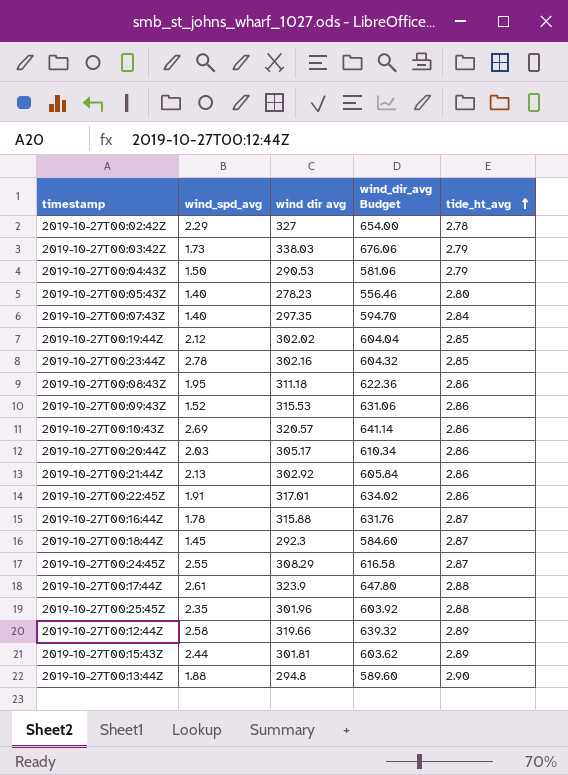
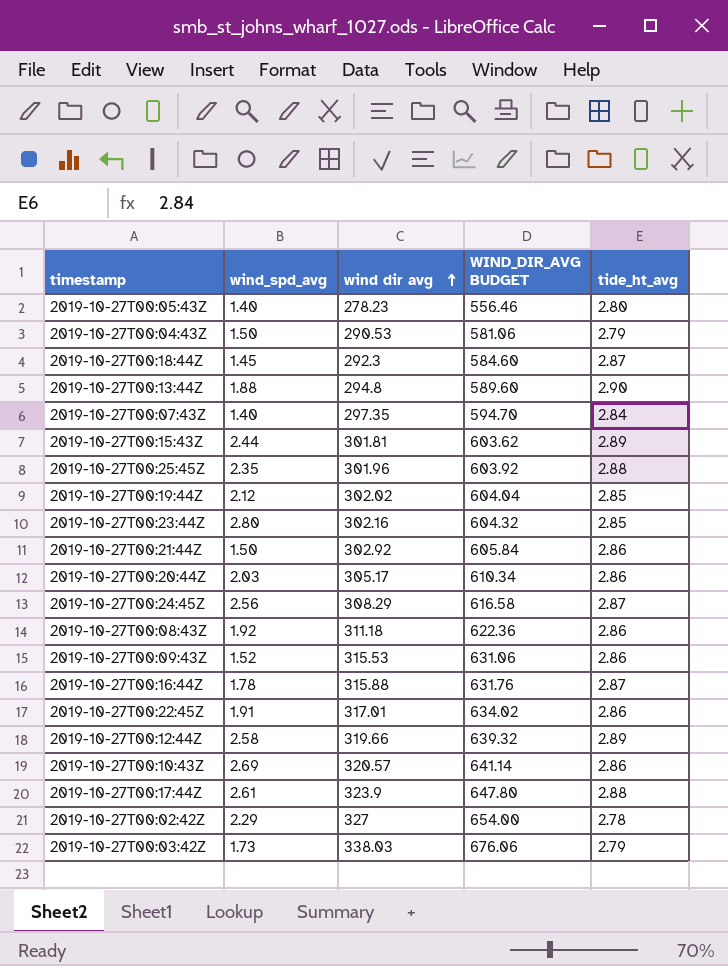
row order: tide_ht_avg ascending -> wind dir avg ascending
column name: wind_dir_avg Budget -> WIND_DIR_AVG BUDGET
2019-10-27T00:23:44Z | wind_spd_avg: 2.78 -> 2.80
2019-10-27T00:21:44Z | wind_spd_avg: 2.13 -> 1.50
2019-10-27T00:24:45Z | wind_spd_avg: 2.55 -> 2.56
2019-10-27T00:08:43Z | wind_spd_avg: 1.95 -> 1.92

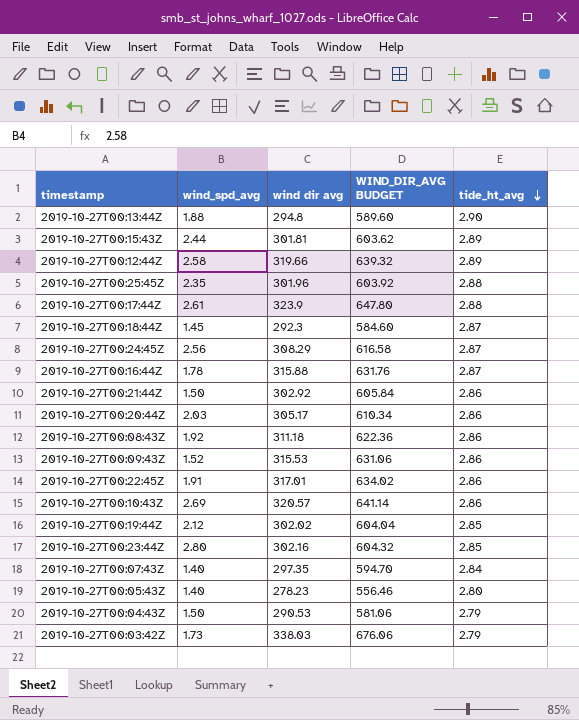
row order: wind dir avg ascending -> tide_ht_avg descending
row 2019-10-27T00:02:42Z: 2.29 | 327 | 654.00 | 2.78 -> none

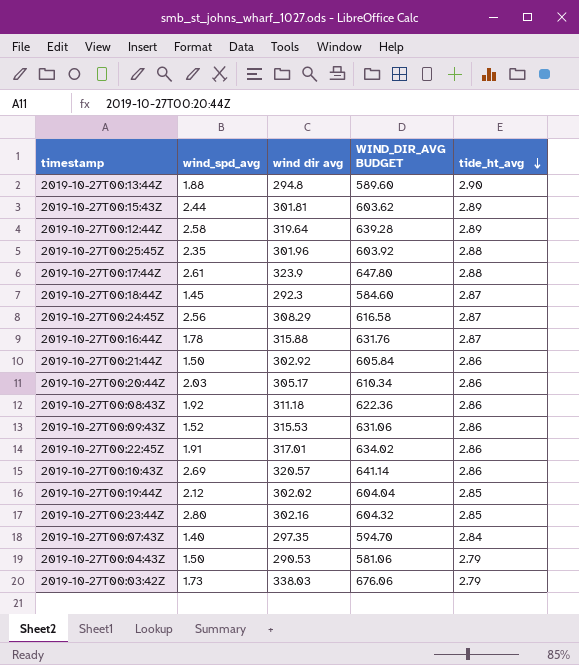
row 2019-10-27T00:05:43Z: 1.40 | 278.23 | 556.46 | 2.80 -> none
2019-10-27T00:12:44Z | wind dir avg: 319.66 -> 319.64
2019-10-27T00:12:44Z | WIND_DIR_AVG BUDGET: 639.32 -> 639.28

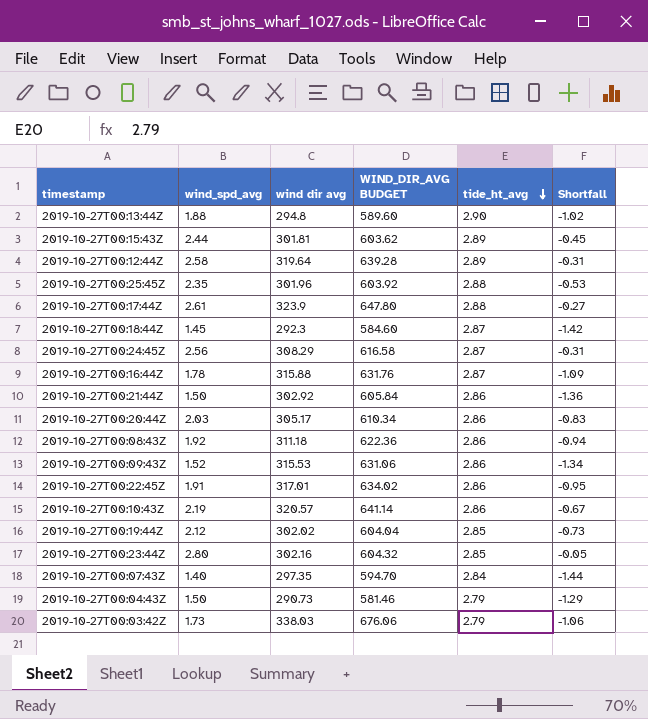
column Shortfall | formula: none -> [wind_spd_avg] - [tide_ht_avg]
2019-10-27T00:10:43Z | wind_spd_avg: 2.69 -> 2.19
2019-10-27T00:04:43Z | wind dir avg: 290.53 -> 290.73
2019-10-27T00:04:43Z | WIND_DIR_AVG BUDGET: 581.06 -> 581.46

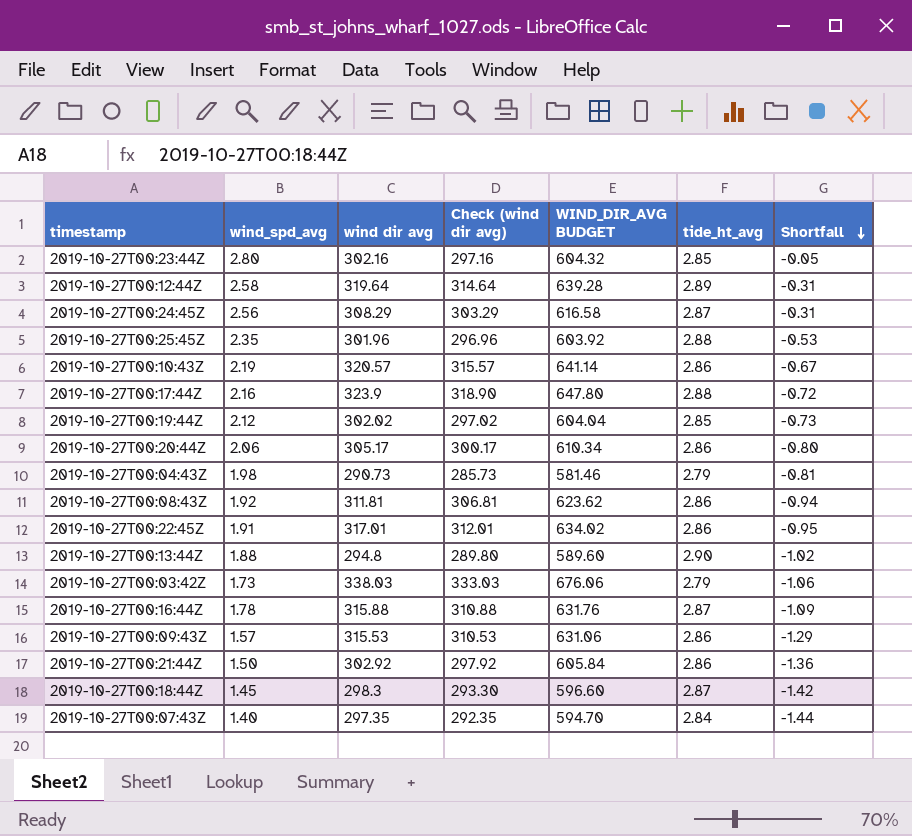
row order: tide_ht_avg descending -> Shortfall descending
column Check (wind dir avg) | formula: none -> [wind dir avg] - 5
row 2019-10-27T00:15:43Z: 2.44 | 301.81 | 603.62 | 2.89 | -0.45 -> none
2019-10-27T00:17:44Z | wind_spd_avg: 2.61 -> 2.16
2019-10-27T00:17:44Z | Shortfall: -0.27 -> -0.72
2019-10-27T00:20:44Z | wind_spd_avg: 2.03 -> 2.06
2019-10-27T00:20:44Z | Shortfall: -0.83 -> -0.80
2019-10-27T00:04:43Z | wind_spd_avg: 1.50 -> 1.98
2019-10-27T00:04:43Z | Shortfall: -1.29 -> -0.81
2019-10-27T00:08:43Z | wind dir avg: 311.18 -> 311.81
2019-10-27T00:08:43Z | WIND_DIR_AVG BUDGET: 622.36 -> 623.62
2019-10-27T00:09:43Z | wind_spd_avg: 1.52 -> 1.57
2019-10-27T00:09:43Z | Shortfall: -1.34 -> -1.29
2019-10-27T00:18:44Z | wind dir avg: 292.3 -> 298.3
2019-10-27T00:18:44Z | WIND_DIR_AVG BUDGET: 584.60 -> 596.60

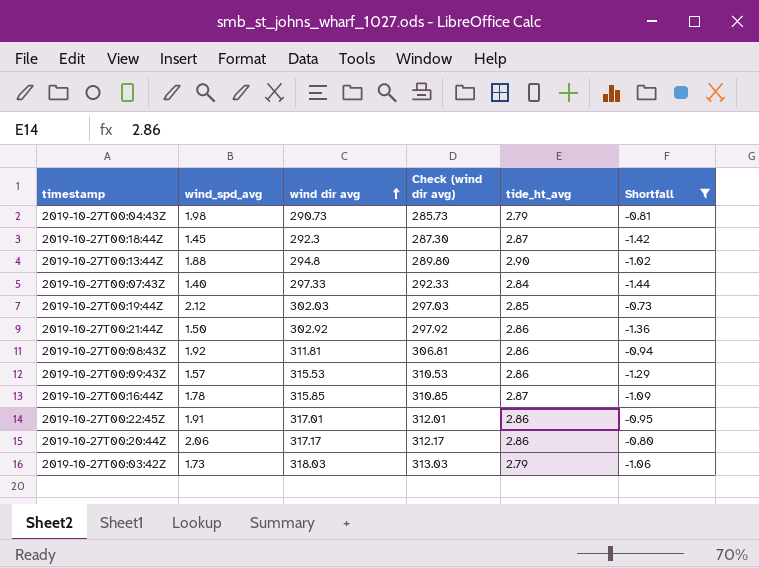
filter: none -> Shortfall <= -0.73
row order: Shortfall descending -> wind dir avg ascending
column WIND_DIR_AVG BUDGET | formula: [wind dir avg] * 2 -> none
2019-10-27T00:18:44Z | wind dir avg: 298.3 -> 292.3
2019-10-27T00:18:44Z | Check (wind dir avg): 293.30 -> 287.30
2019-10-27T00:07:43Z | wind dir avg: 297.35 -> 297.33
2019-10-27T00:07:43Z | Check (wind dir avg): 292.35 -> 292.33
2019-10-27T00:19:44Z | wind dir avg: 302.02 -> 302.03
2019-10-27T00:19:44Z | Check (wind dir avg): 297.02 -> 297.03
2019-10-27T00:16:44Z | wind dir avg: 315.88 -> 315.85
2019-10-27T00:16:44Z | Check (wind dir avg): 310.88 -> 310.85
2019-10-27T00:20:44Z | wind dir avg: 305.17 -> 317.17
2019-10-27T00:20:44Z | Check (wind dir avg): 300.17 -> 312.17
2019-10-27T00:03:42Z | wind dir avg: 338.03 -> 318.03
2019-10-27T00:03:42Z | Check (wind dir avg): 333.03 -> 313.03

